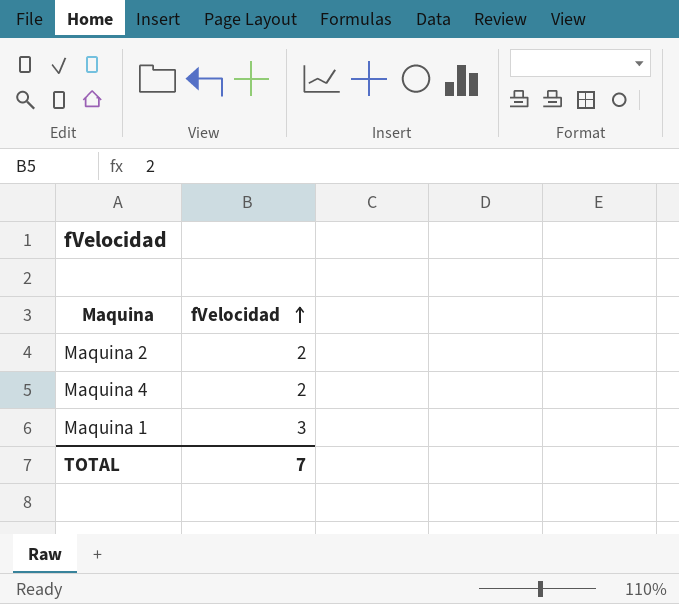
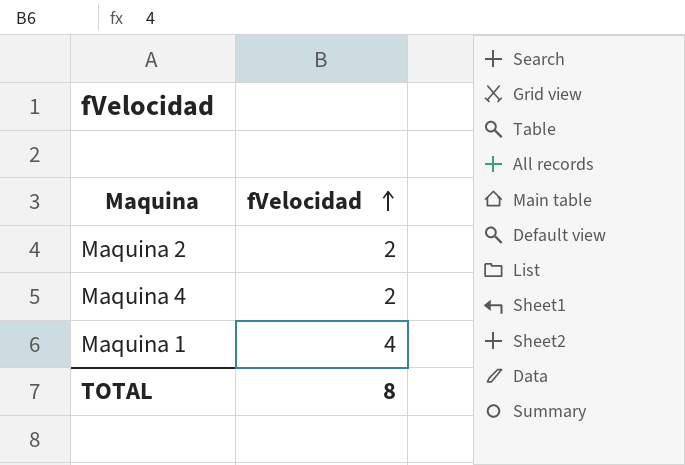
Maquina 1 | fVelocidad: 3 -> 4
TOTAL | fVelocidad: 7 -> 8

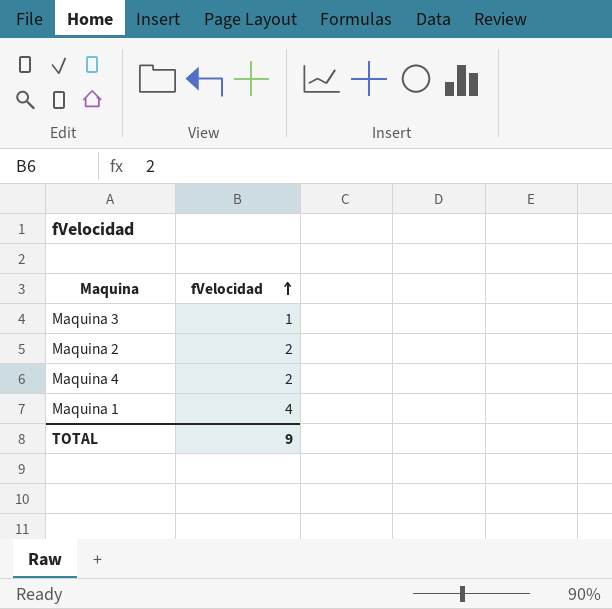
row Maquina 3: none -> 1
TOTAL | fVelocidad: 8 -> 9

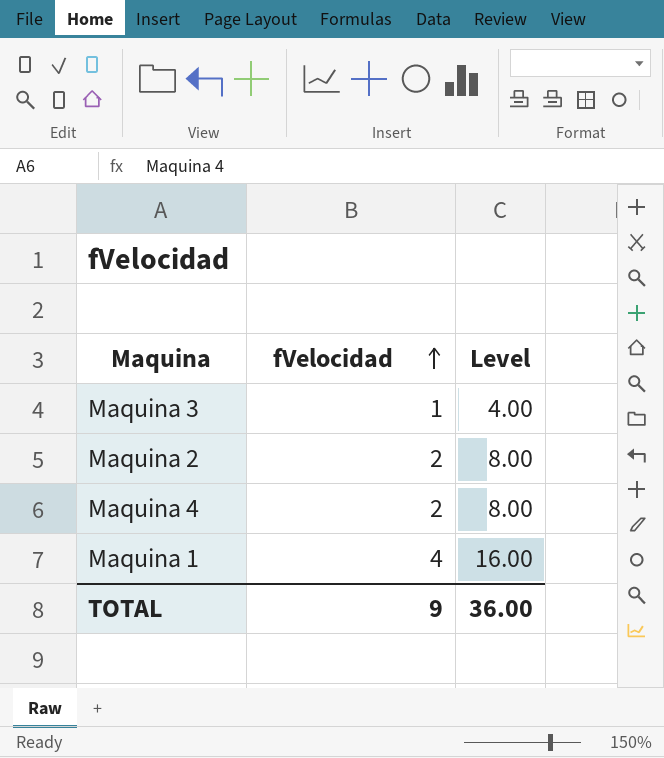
column Level | formula: none -> [fVelocidad] * 4

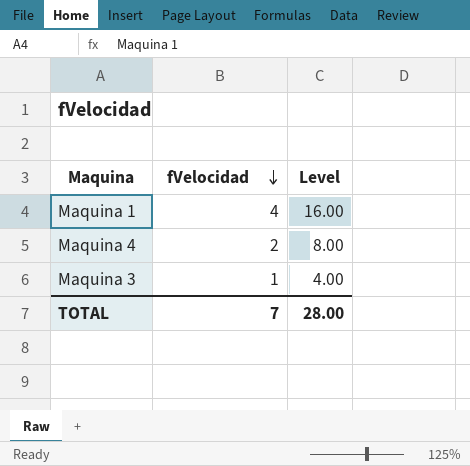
row order: fVelocidad ascending -> fVelocidad descending
row Maquina 2: 2 | 8.00 -> none
TOTAL | fVelocidad: 9 -> 7
TOTAL | Level: 36.00 -> 28.00

